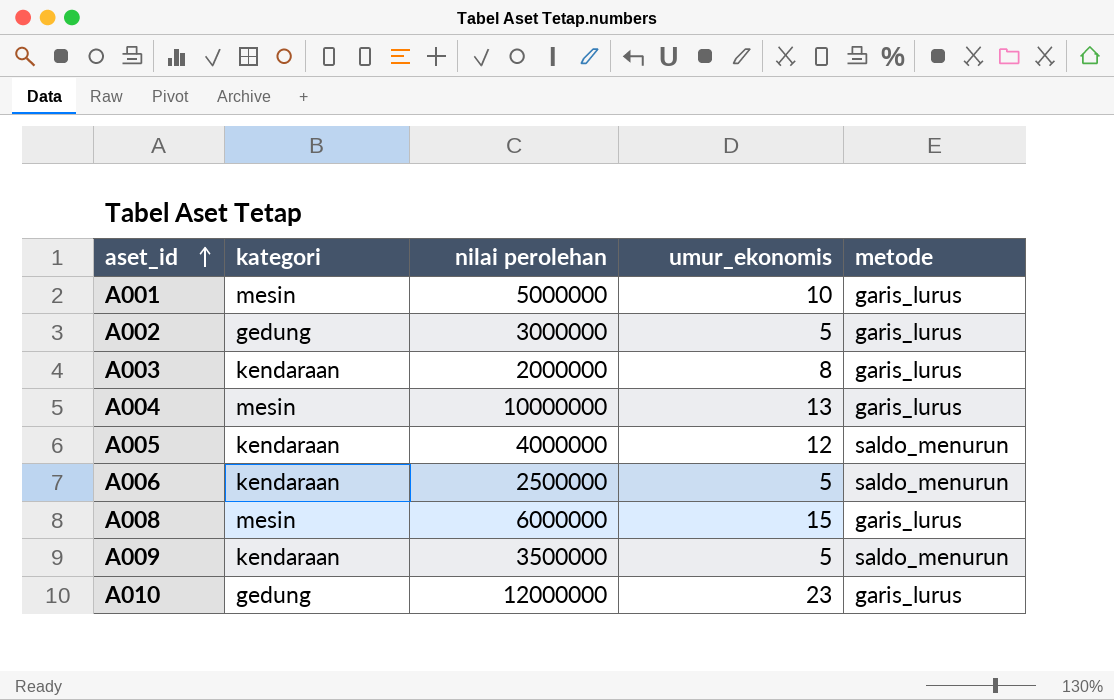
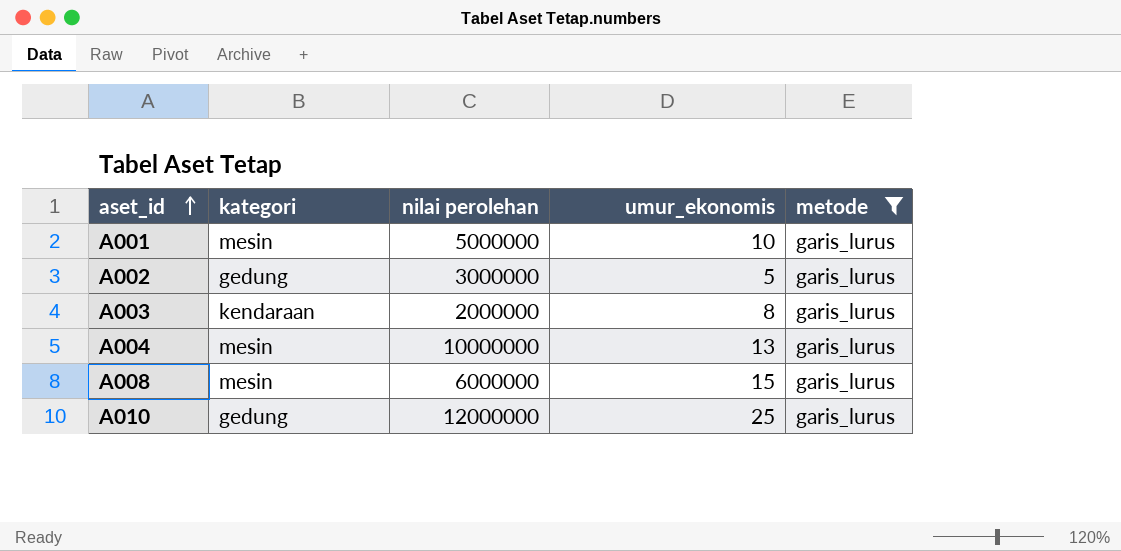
filter: none -> metode = garis_lurus
A010 | umur_ekonomis: 23 -> 25

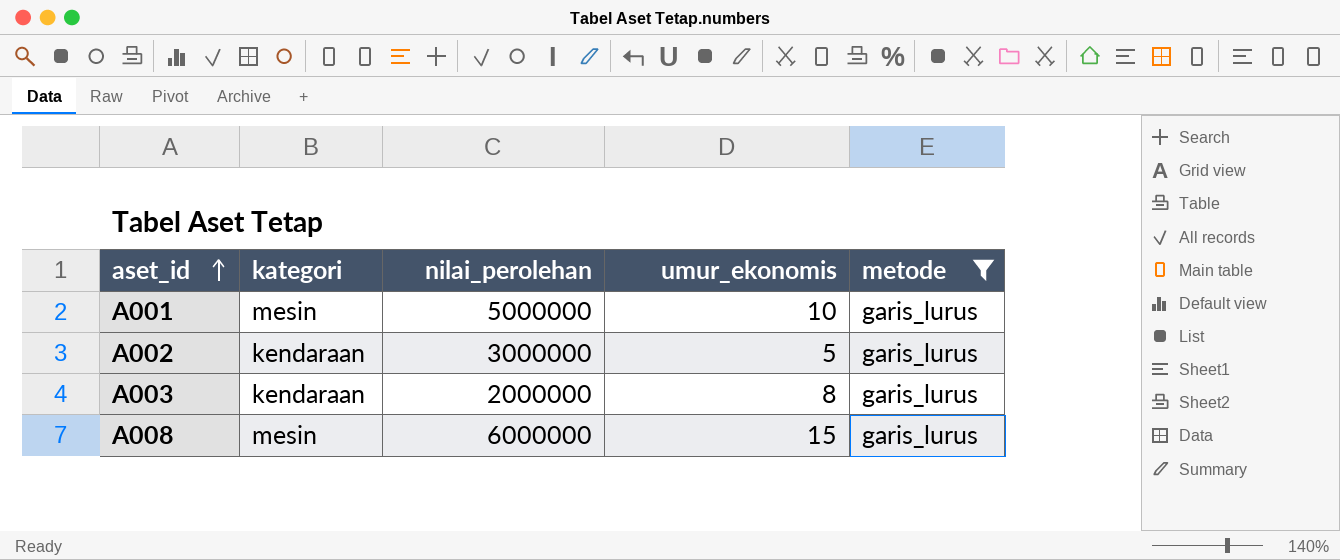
column name: nilai perolehan -> nilai_perolehan
row A004: mesin | 10000000 | 13 | garis_lurus -> none
row A010: gedung | 12000000 | 25 | garis_lurus -> none
A002 | kategori: gedung -> kendaraan

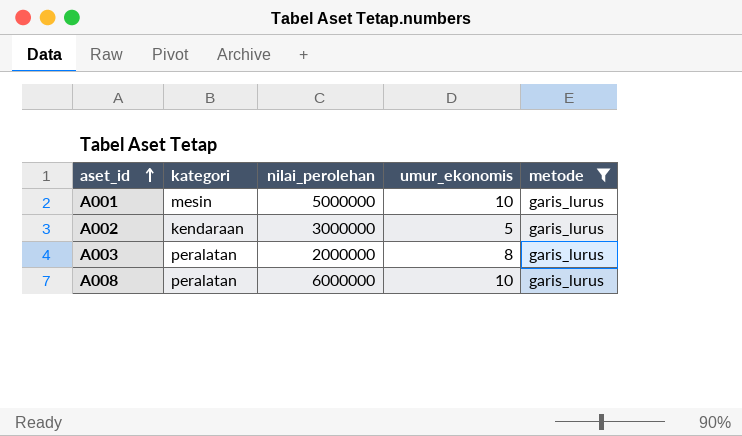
A003 | kategori: kendaraan -> peralatan
A008 | kategori: mesin -> peralatan
A008 | umur_ekonomis: 15 -> 10

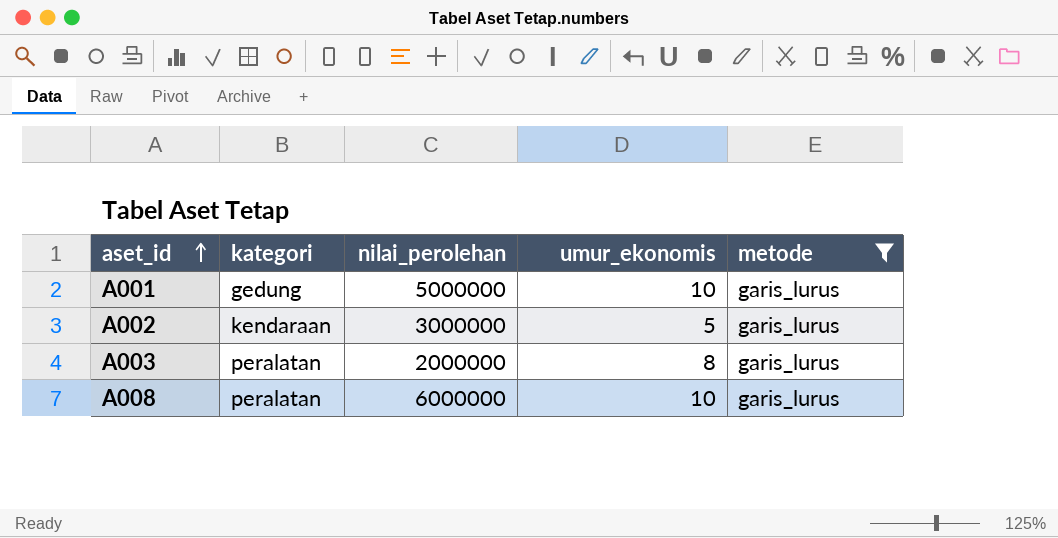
A001 | kategori: mesin -> gedung

